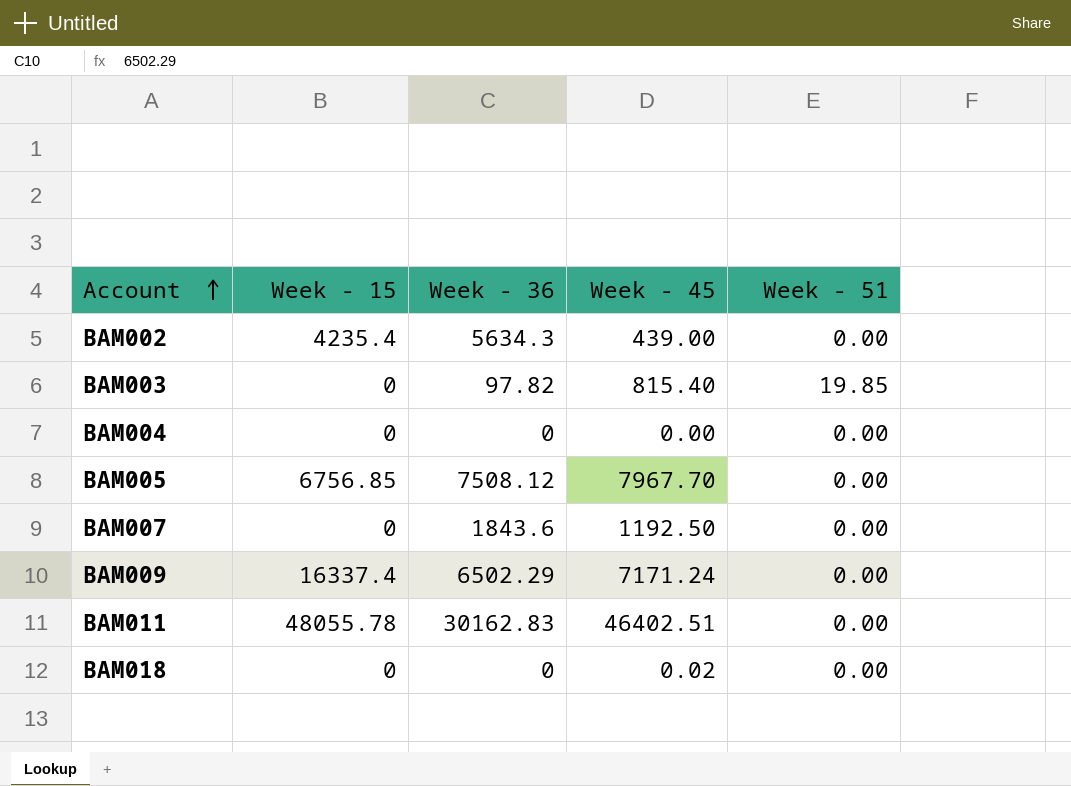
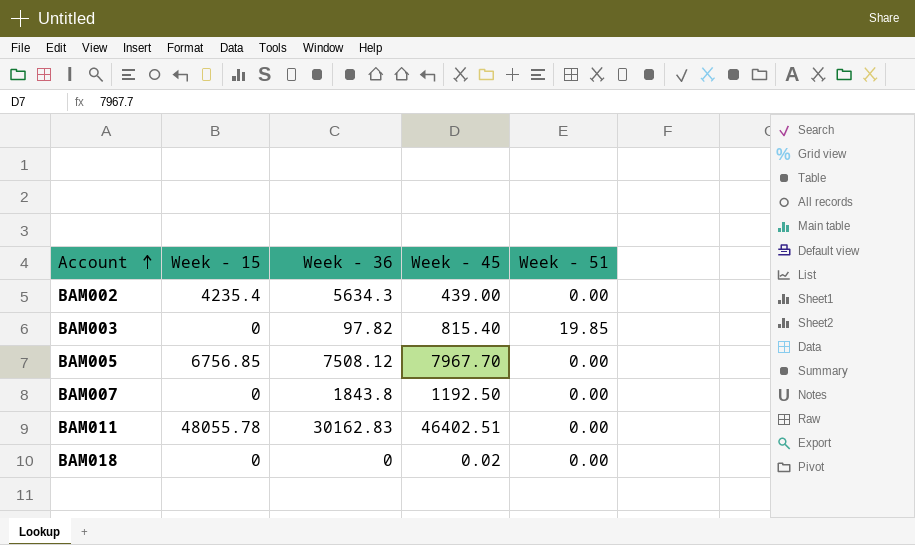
row BAM004: 0 | 0 | 0.00 | 0.00 -> none
row BAM009: 16337.4 | 6502.29 | 7171.24 | 0.00 -> none
BAM007 | Week - 36: 1843.6 -> 1843.8

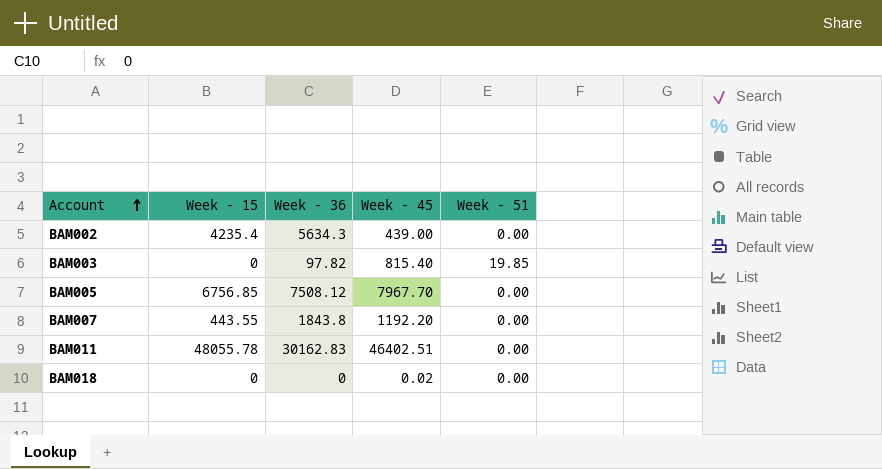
BAM007 | Week - 15: 0 -> 443.55
BAM007 | Week - 45: 1192.50 -> 1192.20

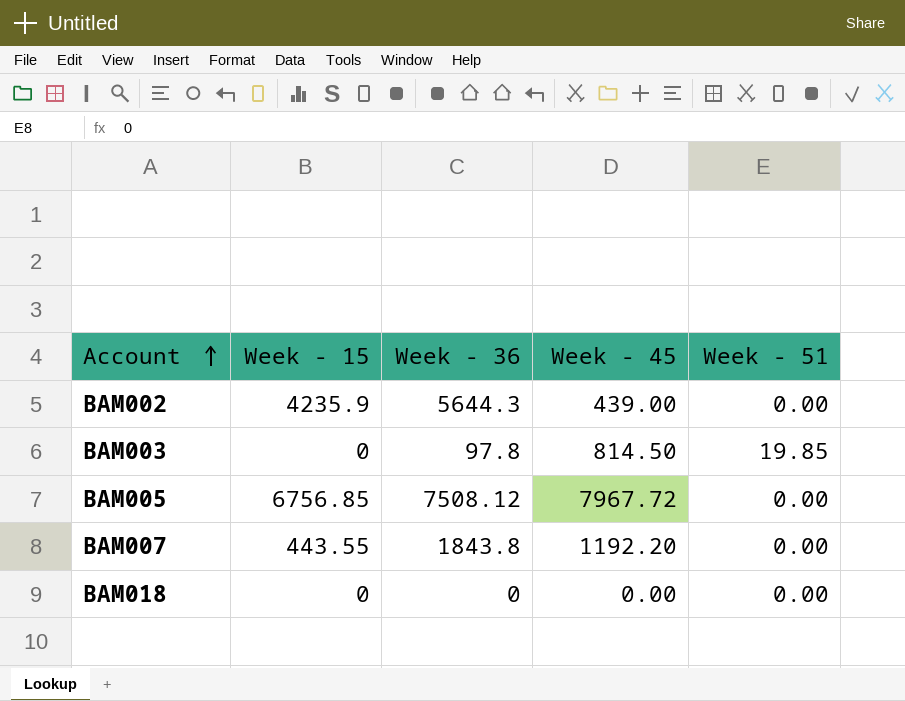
row BAM011: 48055.78 | 30162.83 | 46402.51 | 0.00 -> none
BAM002 | Week - 15: 4235.4 -> 4235.9
BAM002 | Week - 36: 5634.3 -> 5644.3
BAM003 | Week - 36: 97.82 -> 97.8
BAM003 | Week - 45: 815.40 -> 814.50
BAM005 | Week - 45: 7967.70 -> 7967.72
BAM018 | Week - 45: 0.02 -> 0.00

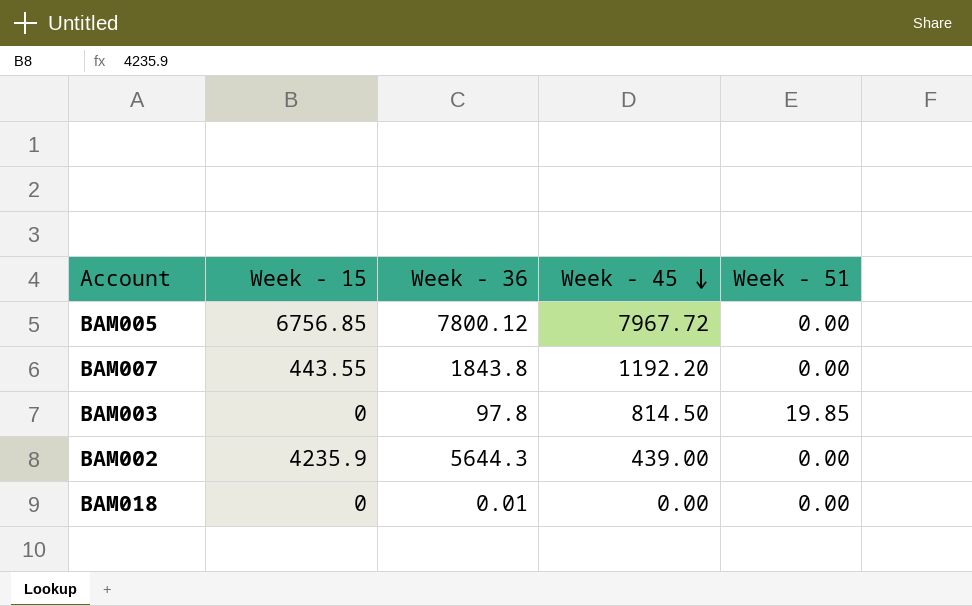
row order: Account ascending -> Week - 45 descending
BAM005 | Week - 36: 7508.12 -> 7800.12
BAM018 | Week - 36: 0 -> 0.01

